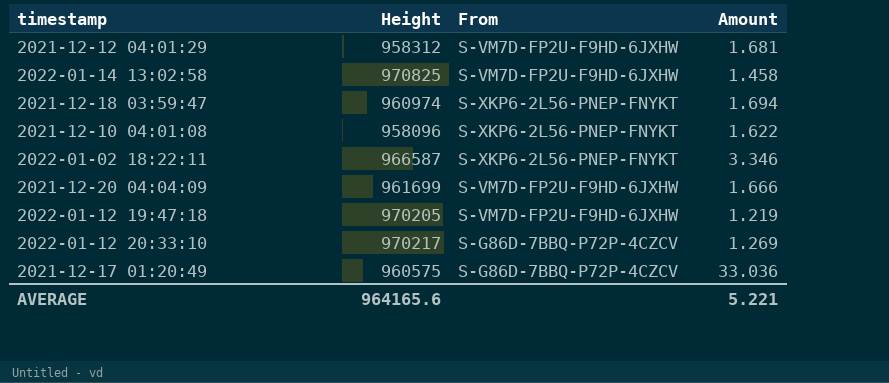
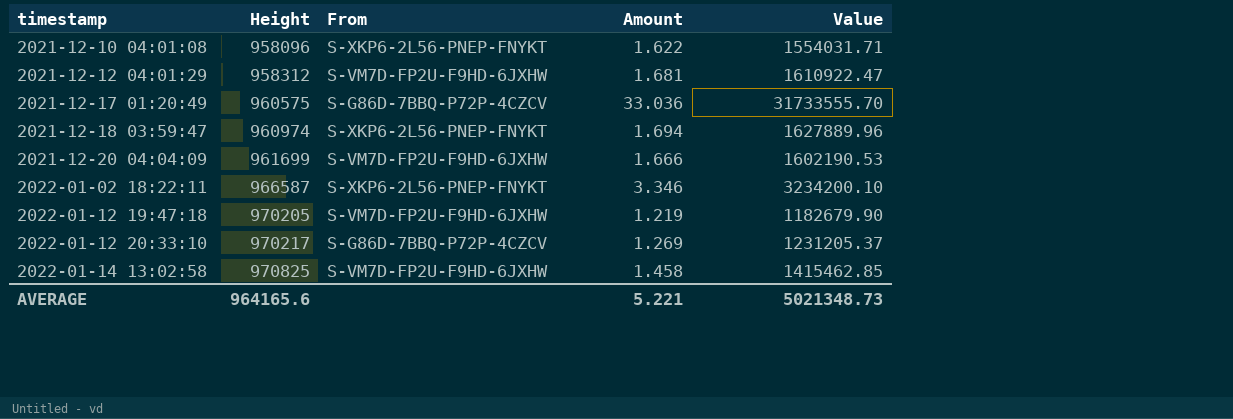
row order: none -> timestamp ascending
column Value | formula: none -> [Height] * [Amount]

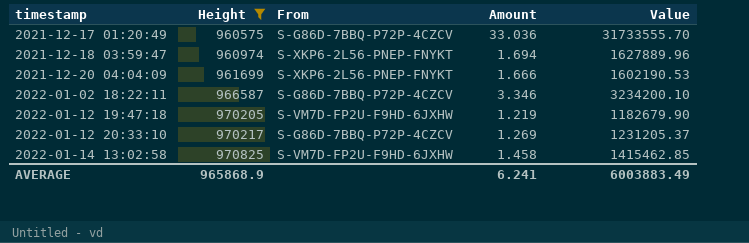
filter: none -> Height >= 960575
2021-12-20 04:04:09 | From: S-VM7D-FP2U-F9HD-6JXHW -> S-XKP6-2L56-PNEP-FNYKT
2022-01-02 18:22:11 | From: S-XKP6-2L56-PNEP-FNYKT -> S-G86D-7BBQ-P72P-4CZCV
AVERAGE | Height: 964165.6 -> 965868.9
AVERAGE | Amount: 5.221 -> 6.241
AVERAGE | Value: 5021348.73 -> 6003883.49

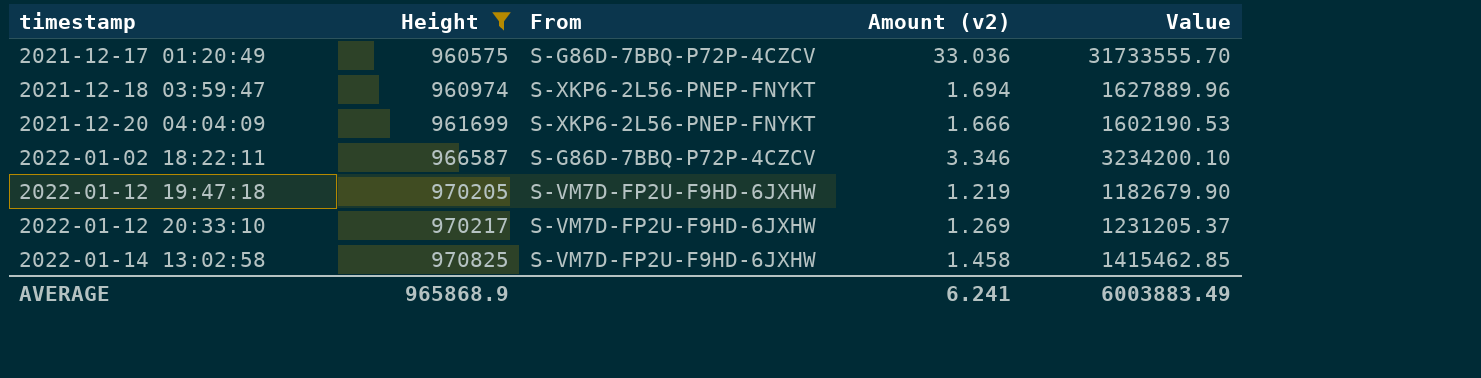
column name: Amount -> Amount (v2)
2022-01-12 20:33:10 | From: S-G86D-7BBQ-P72P-4CZCV -> S-VM7D-FP2U-F9HD-6JXHW

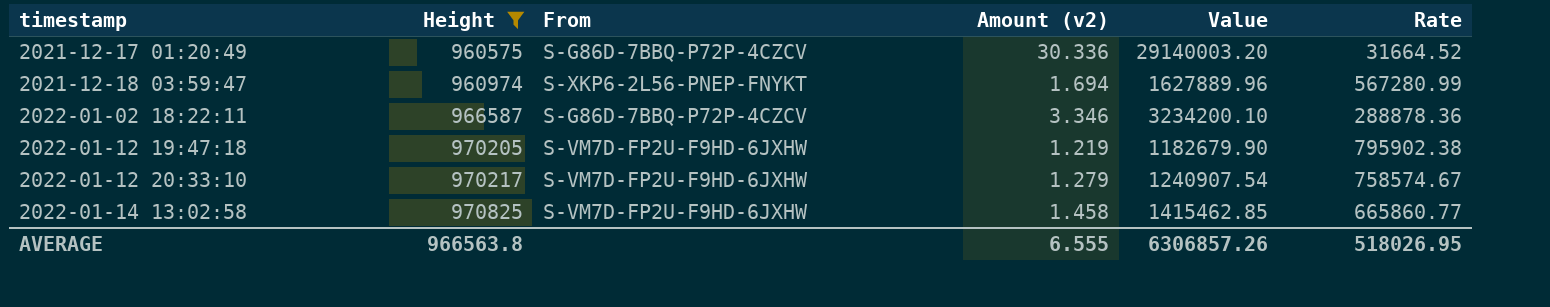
column Rate | formula: none -> [Height] / [Amount (v2)]
row 2021-12-20 04:04:09: 961699 | S-XKP6-2L56-PNEP-FNYKT | 1.666 | 1602190.53 -> none
2021-12-17 01:20:49 | Amount (v2): 33.036 -> 30.336
2021-12-17 01:20:49 | Value: 31733555.70 -> 29140003.20
2022-01-12 20:33:10 | Amount (v2): 1.269 -> 1.279
2022-01-12 20:33:10 | Value: 1231205.37 -> 1240907.54
AVERAGE | Height: 965868.9 -> 966563.8
AVERAGE | Amount (v2): 6.241 -> 6.555
AVERAGE | Value: 6003883.49 -> 6306857.26

